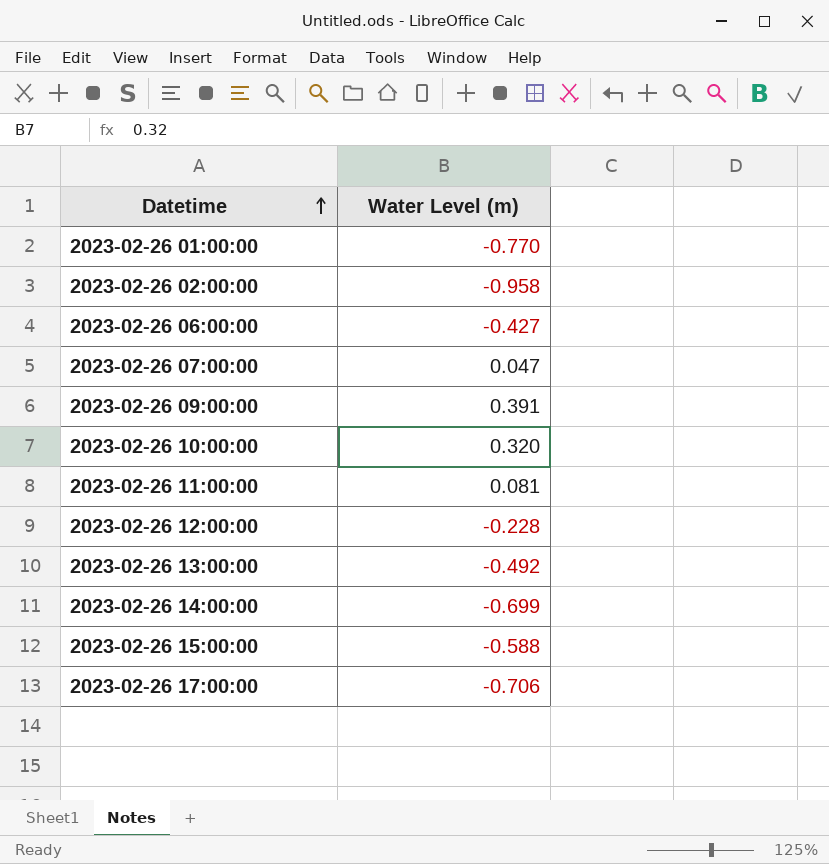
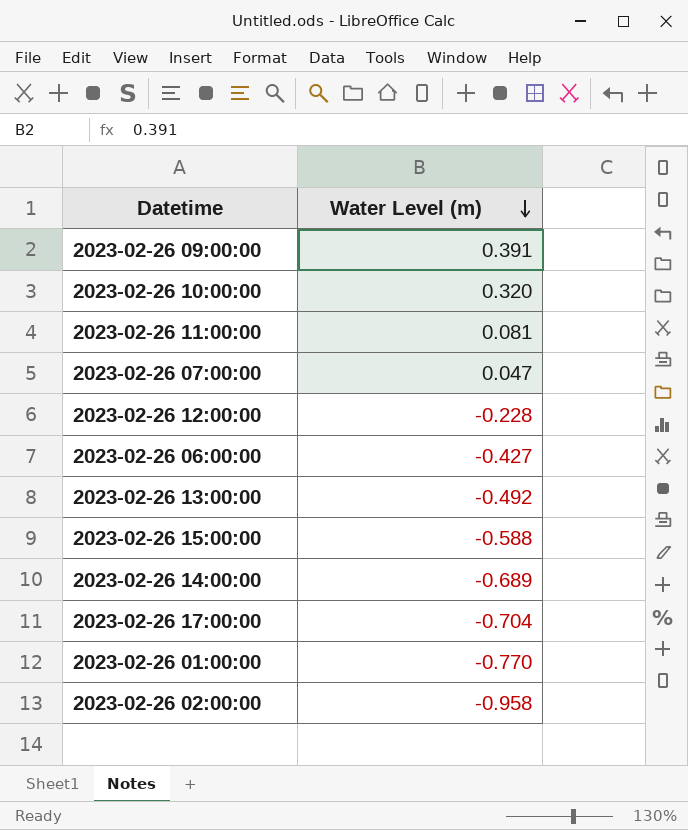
row order: Datetime ascending -> Water Level (m) descending
2023-02-26 14:00:00 | Water Level (m): -0.699 -> -0.689
2023-02-26 17:00:00 | Water Level (m): -0.706 -> -0.704

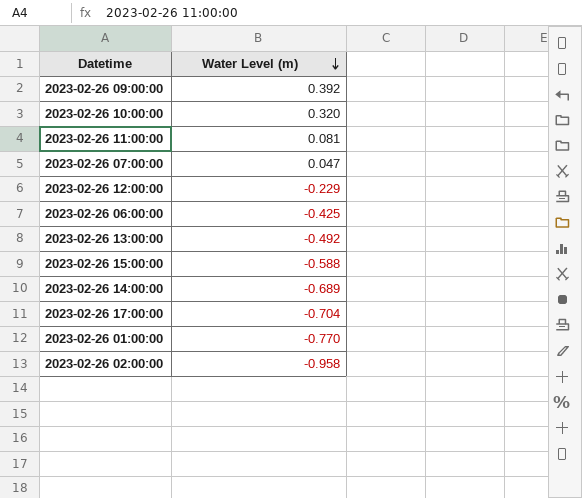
2023-02-26 09:00:00 | Water Level (m): 0.391 -> 0.392
2023-02-26 12:00:00 | Water Level (m): -0.228 -> -0.229
2023-02-26 06:00:00 | Water Level (m): -0.427 -> -0.425

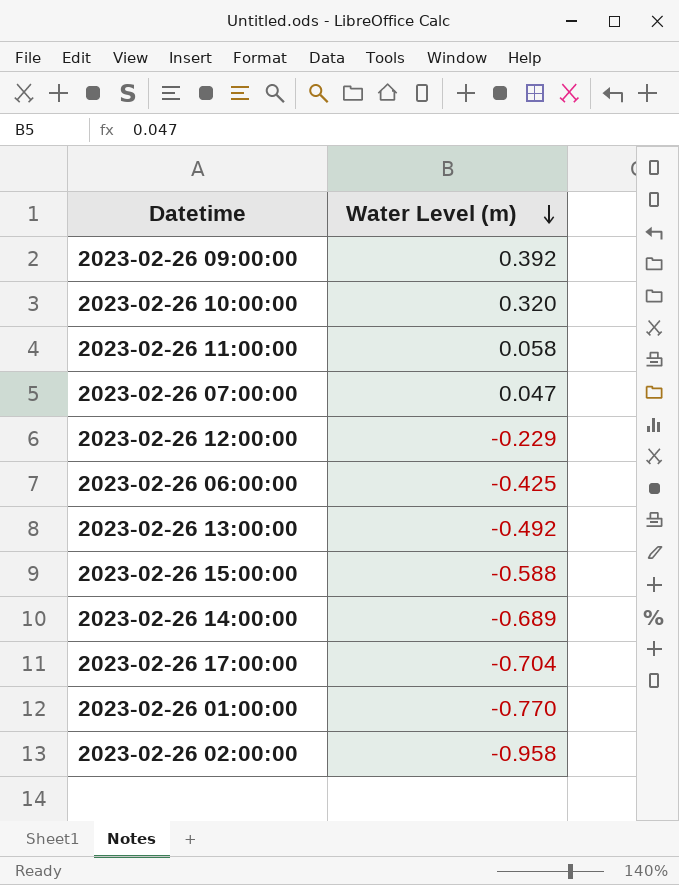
2023-02-26 11:00:00 | Water Level (m): 0.081 -> 0.058

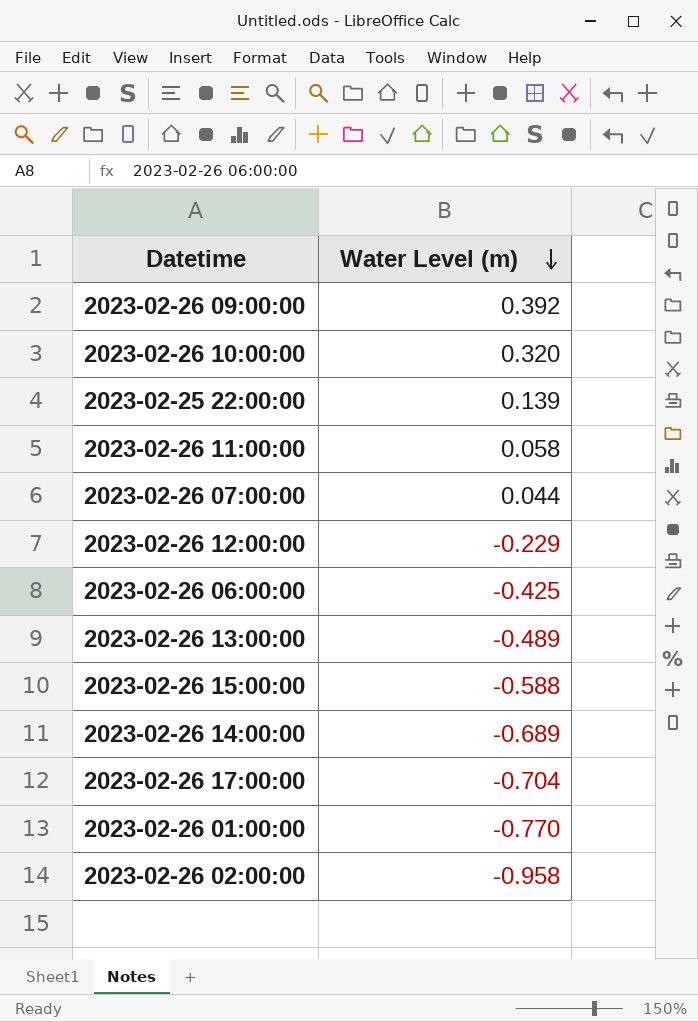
row 2023-02-25 22:00:00: none -> 0.139
2023-02-26 07:00:00 | Water Level (m): 0.047 -> 0.044
2023-02-26 13:00:00 | Water Level (m): -0.492 -> -0.489

